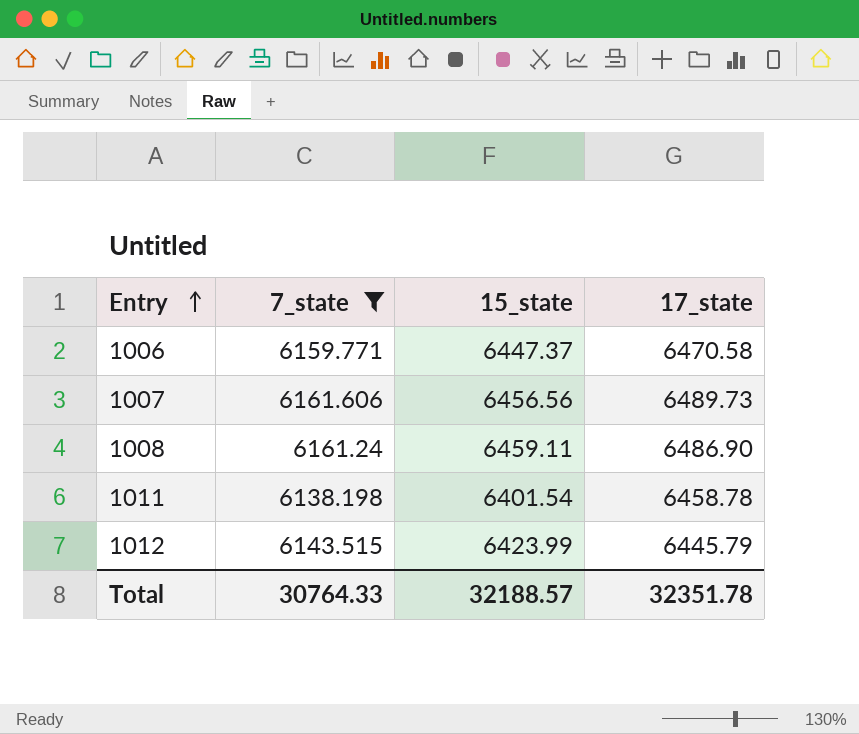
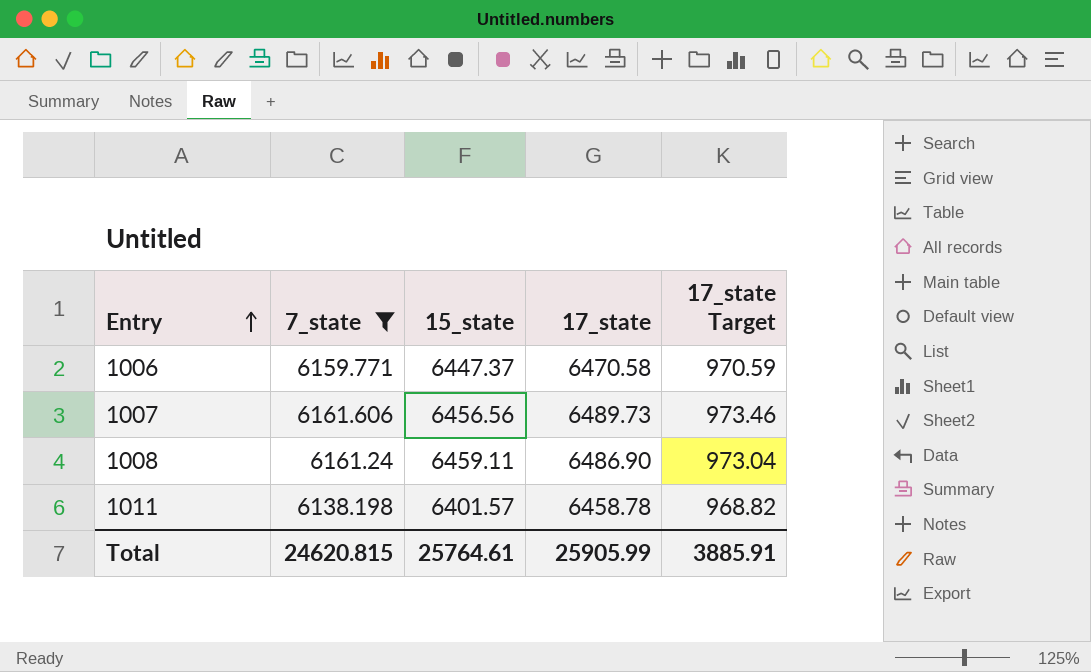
column 17_state Target | formula: none -> [17_state] * 0.15
row 1012: 6143.515 | 6423.99 | 6445.79 -> none
1011 | 15_state: 6401.54 -> 6401.57
Total | 7_state: 30764.33 -> 24620.815
Total | 15_state: 32188.57 -> 25764.61
Total | 17_state: 32351.78 -> 25905.99

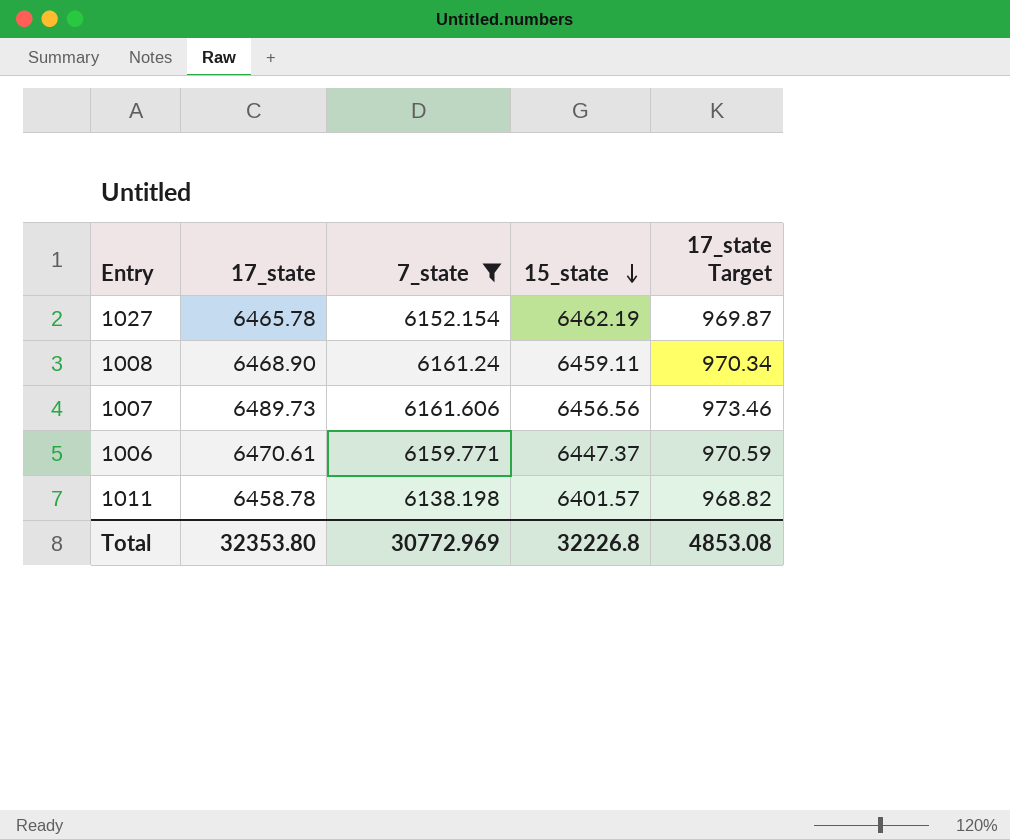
row order: Entry ascending -> 15_state descending
column 17_state | position: 4 -> 2
row 1027: none -> 6465.78 | 6152.154 | 6462.19 | 969.87
1008 | 17_state: 6486.90 -> 6468.90
1008 | 17_state Target: 973.04 -> 970.34
1006 | 17_state: 6470.58 -> 6470.61
Total | 17_state: 25905.99 -> 32353.80
Total | 7_state: 24620.815 -> 30772.969
Total | 15_state: 25764.61 -> 32226.8
Total | 17_state Target: 3885.91 -> 4853.08

